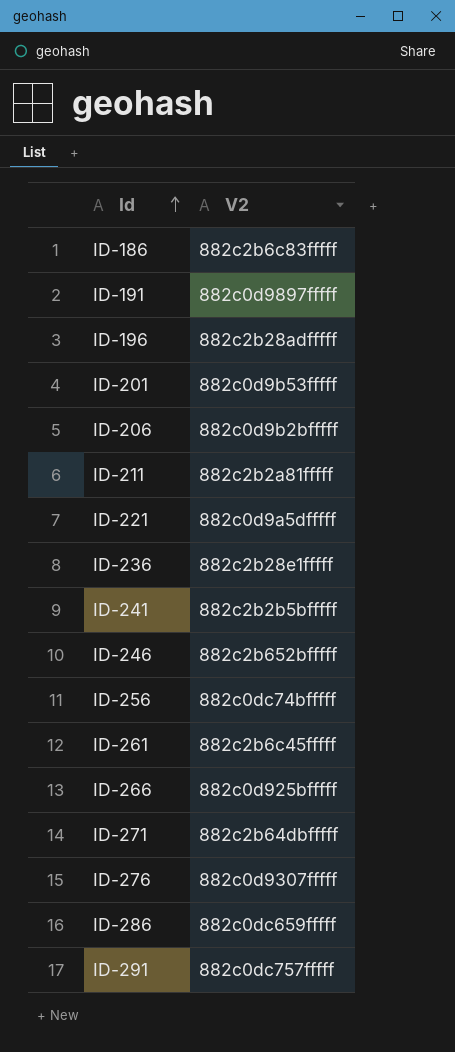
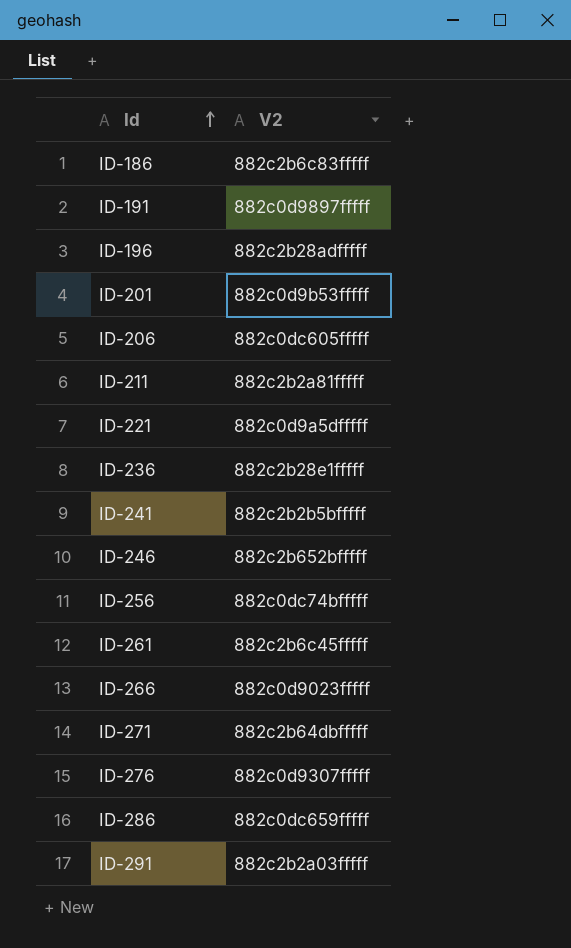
ID-206 | V2: 882c0d9b2bfffff -> 882c0dc605fffff
ID-266 | V2: 882c0d925bfffff -> 882c0d9023fffff
ID-291 | V2: 882c0dc757fffff -> 882c2b2a03fffff

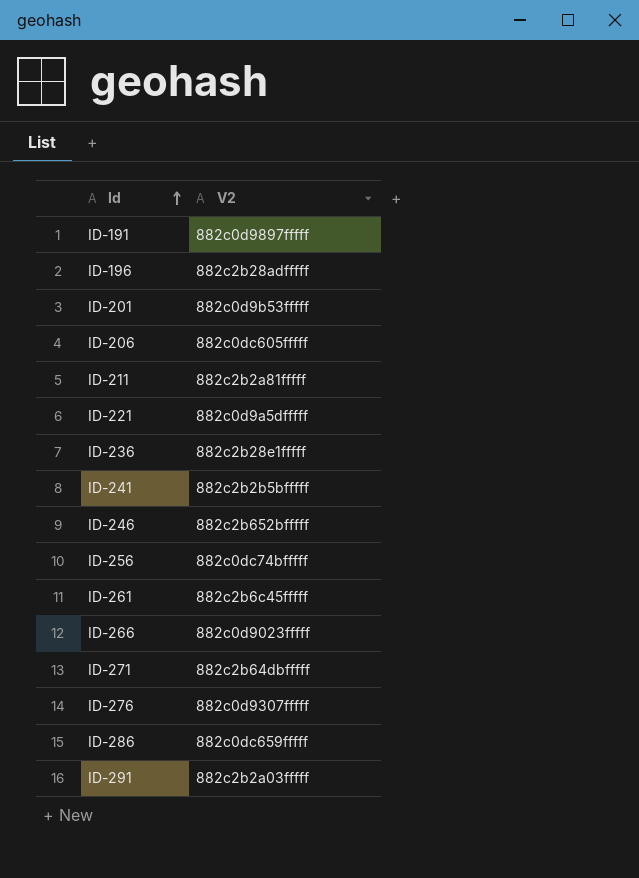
row ID-186: 882c2b6c83fffff -> none

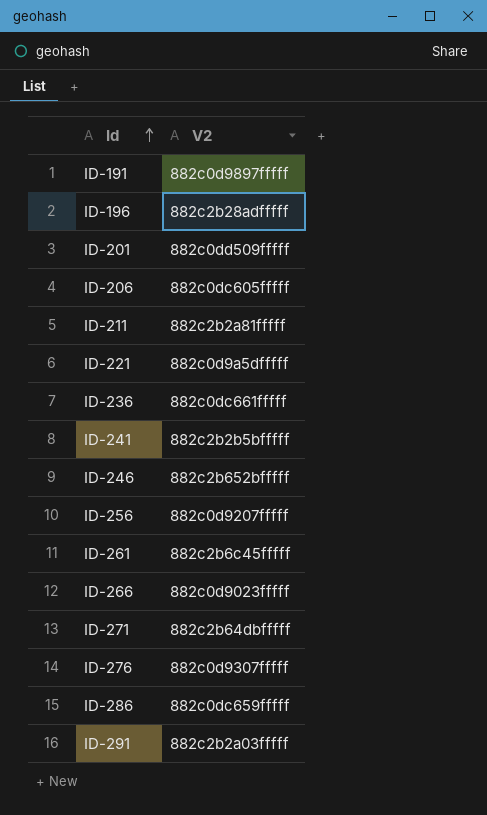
ID-201 | V2: 882c0d9b53fffff -> 882c0dd509fffff
ID-236 | V2: 882c2b28e1fffff -> 882c0dc661fffff
ID-256 | V2: 882c0dc74bfffff -> 882c0d9207fffff

